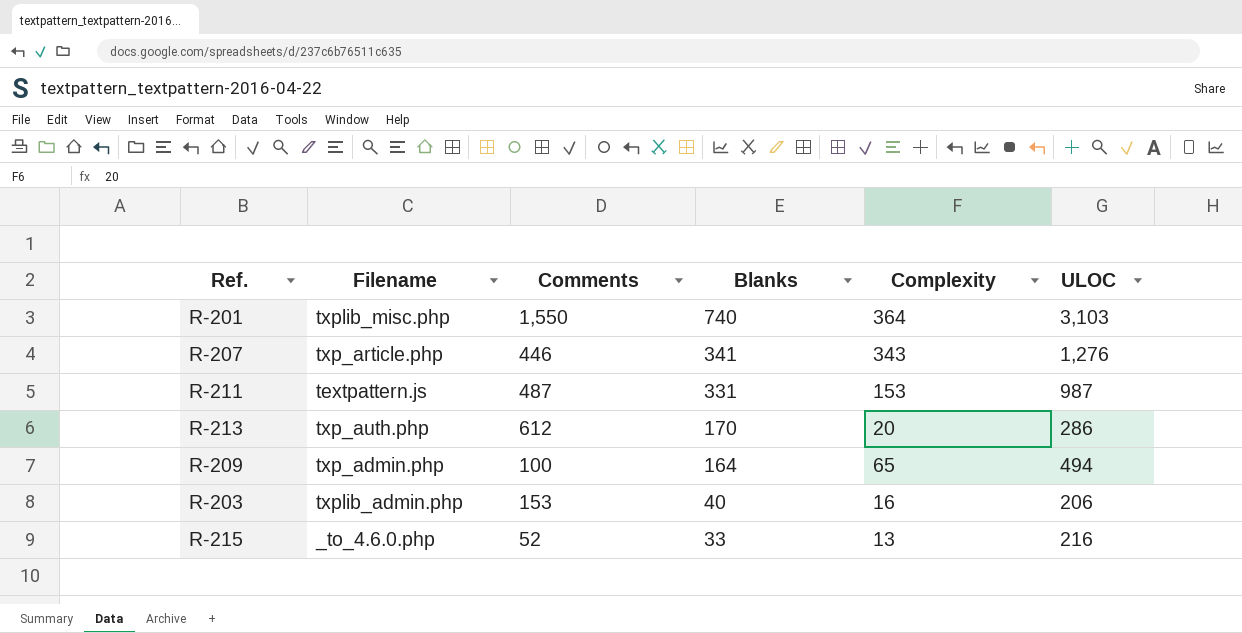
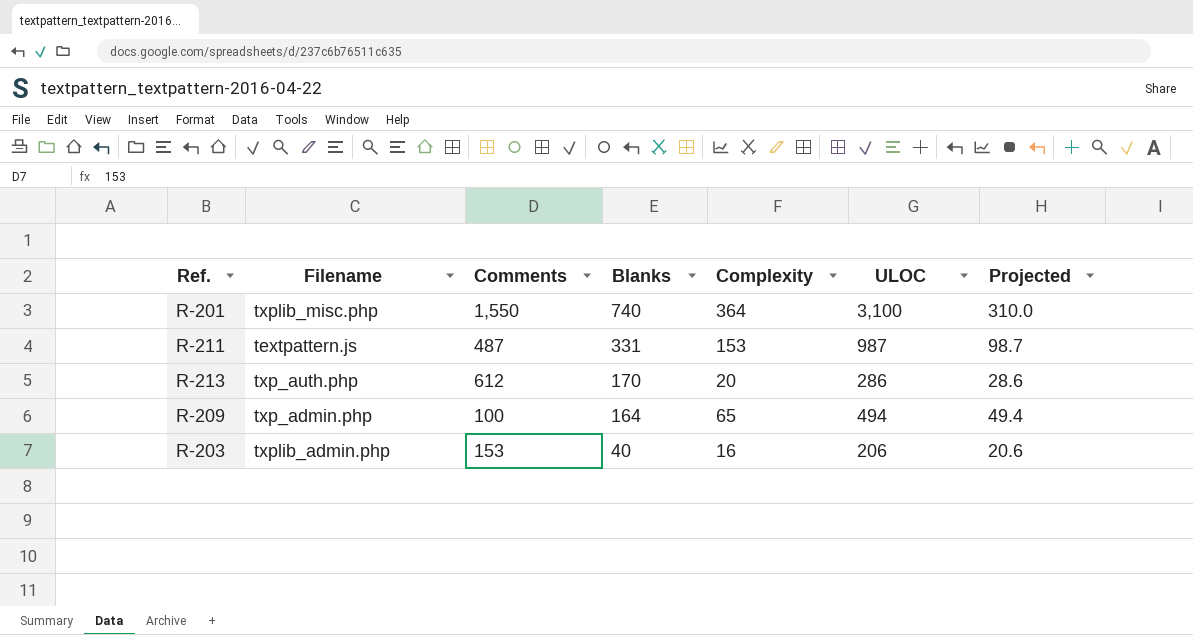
column Projected | formula: none -> [ULOC] * 0.1
row R-207: txp_article.php | 446 | 341 | 343 | 1,276 -> none
row R-215: _to_4.6.0.php | 52 | 33 | 13 | 216 -> none
R-201 | ULOC: 3,103 -> 3,100

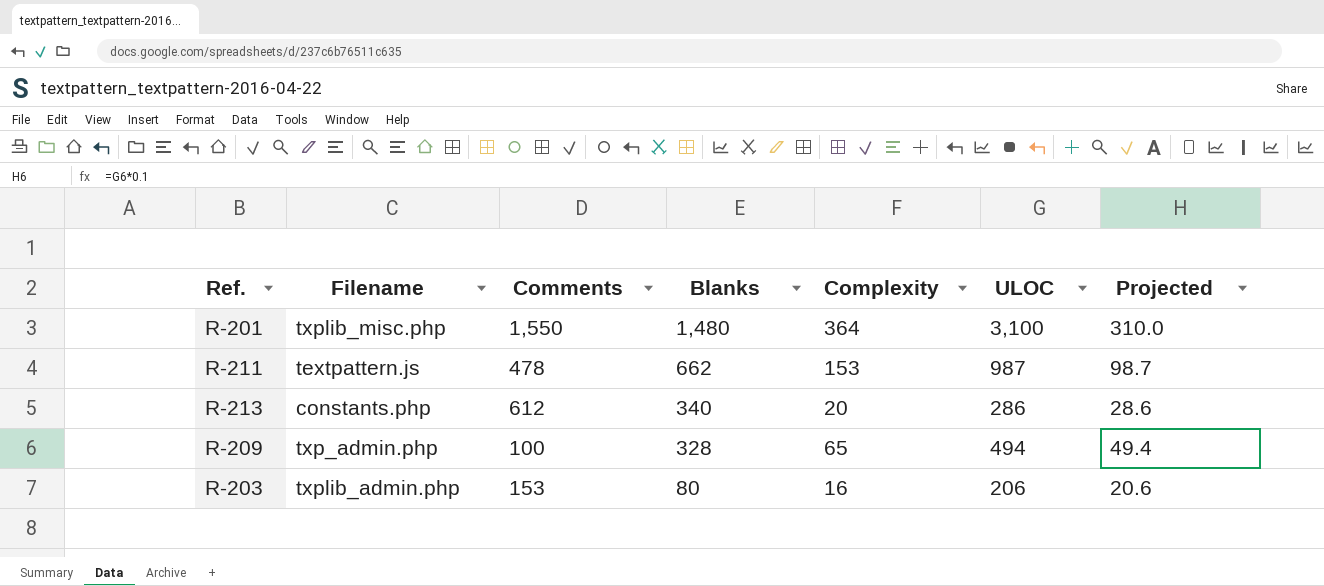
R-201 | Blanks: 740 -> 1,480
R-211 | Comments: 487 -> 478
R-211 | Blanks: 331 -> 662
R-213 | Filename: txp_auth.php -> constants.php
R-213 | Blanks: 170 -> 340
R-209 | Blanks: 164 -> 328
R-203 | Blanks: 40 -> 80

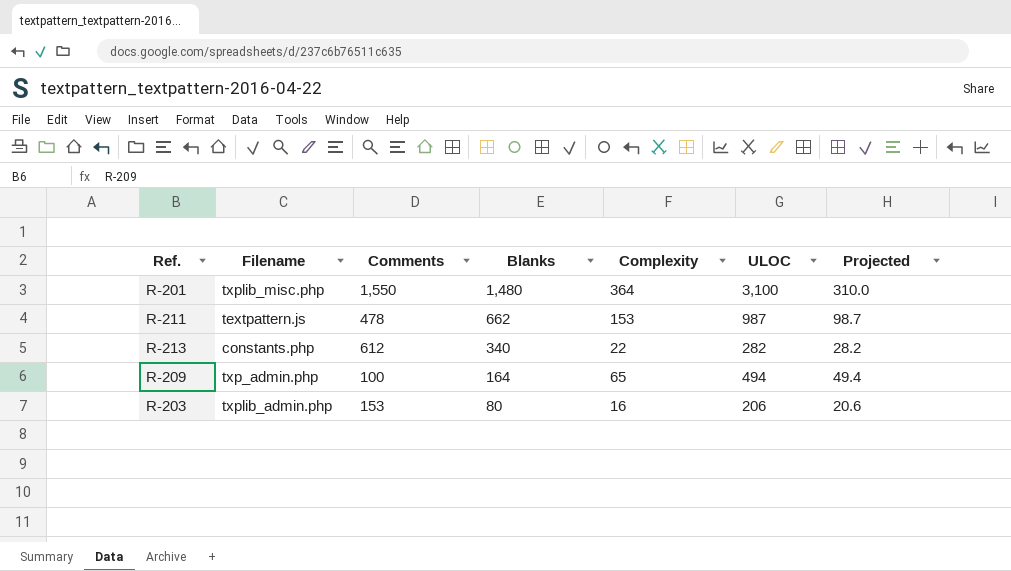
R-213 | Complexity: 20 -> 22
R-213 | ULOC: 286 -> 282
R-213 | Projected: 28.6 -> 28.2
R-209 | Blanks: 328 -> 164

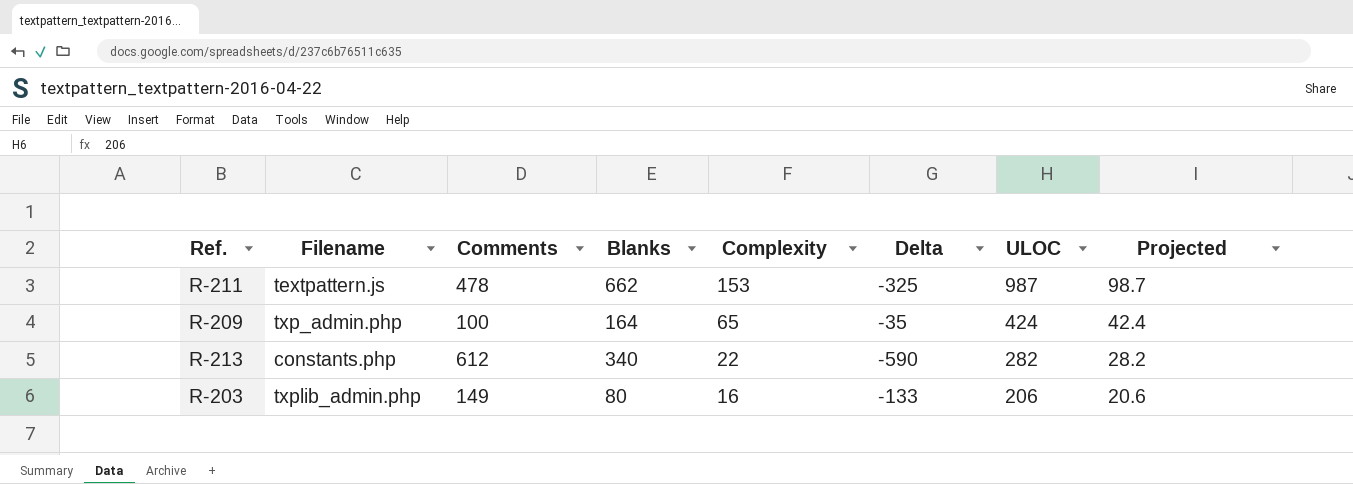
row order: Blanks descending -> Complexity descending
column Delta | formula: none -> [Complexity] - [Comments]
row R-201: txplib_misc.php | 1,550 | 1,480 | 364 | 3,100 | 310.0 -> none
R-209 | ULOC: 494 -> 424
R-209 | Projected: 49.4 -> 42.4
R-203 | Comments: 153 -> 149

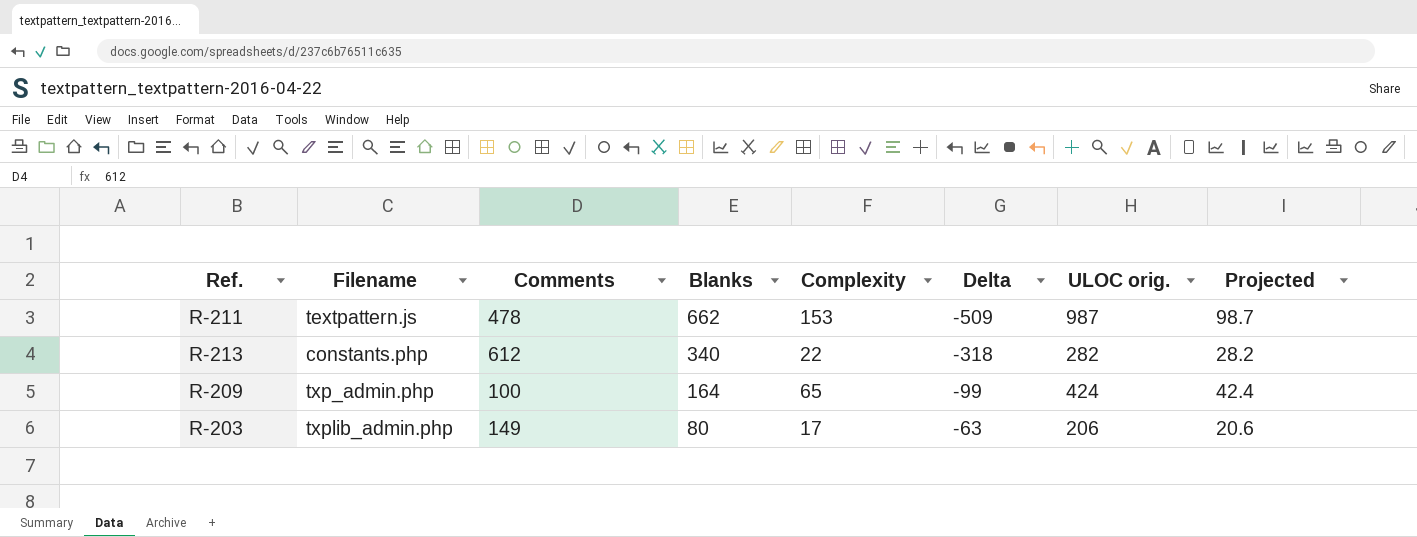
row order: Complexity descending -> Blanks descending
column Delta | formula: [Complexity] - [Comments] -> [Complexity] - [Blanks]
column name: ULOC -> ULOC orig.
R-203 | Complexity: 16 -> 17

